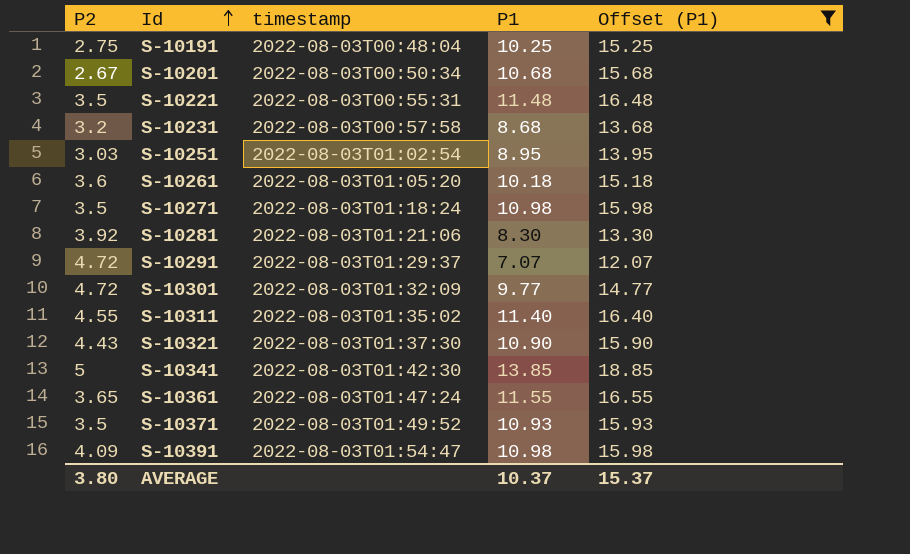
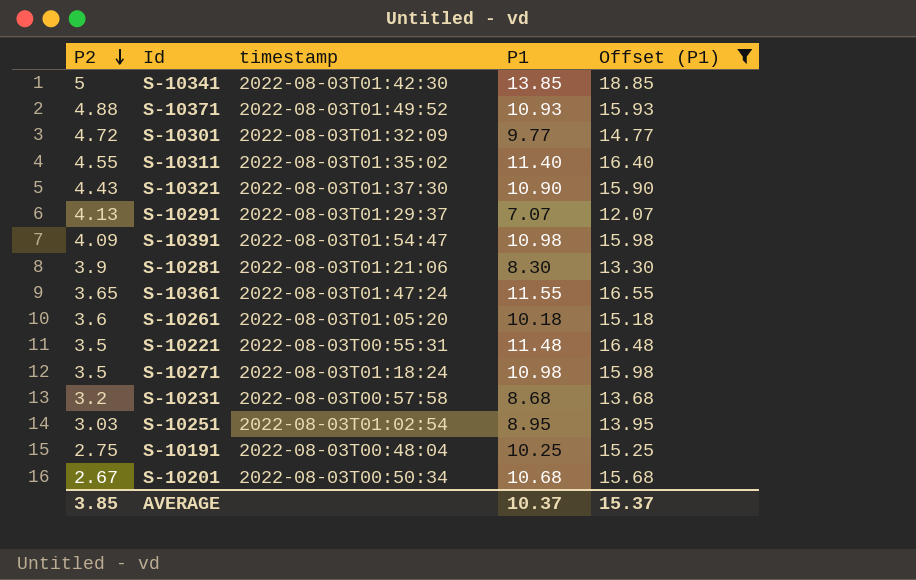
row order: Id ascending -> P2 descending
S-10371 | P2: 3.5 -> 4.88
S-10291 | P2: 4.72 -> 4.13
S-10281 | P2: 3.92 -> 3.9
AVERAGE | P2: 3.80 -> 3.85

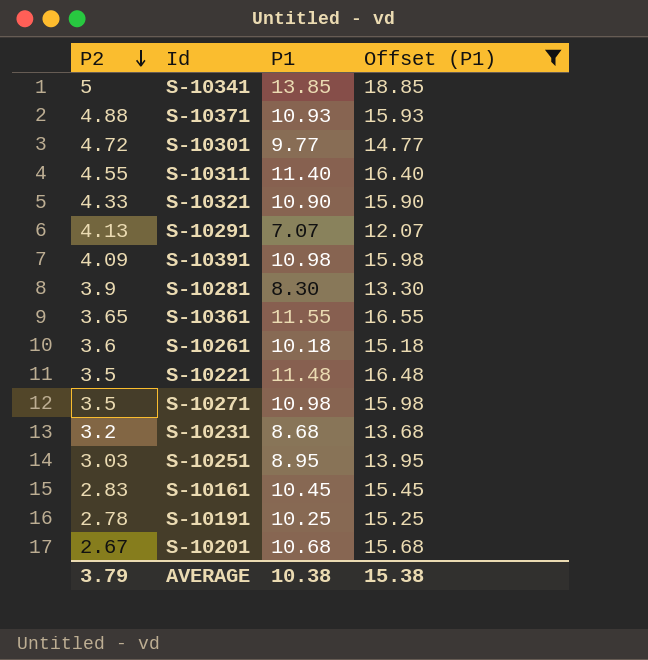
column timestamp | position: 3 -> none
S-10321 | P2: 4.43 -> 4.33
row S-10161: none -> 2.83 | 10.45 | 15.45
S-10191 | P2: 2.75 -> 2.78
AVERAGE | P2: 3.85 -> 3.79
AVERAGE | P1: 10.37 -> 10.38
AVERAGE | Offset (P1): 15.37 -> 15.38

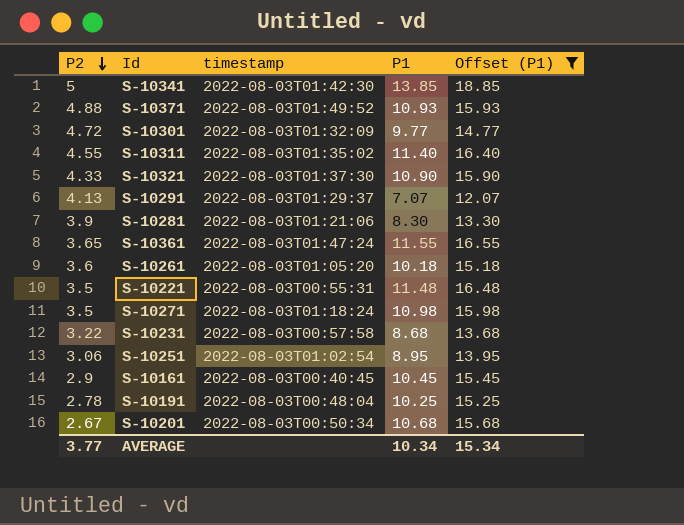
column timestamp | position: none -> 3
row S-10391: 4.09 | 10.98 | 15.98 -> none
S-10231 | P2: 3.2 -> 3.22
S-10251 | P2: 3.03 -> 3.06
S-10161 | P2: 2.83 -> 2.9
AVERAGE | P2: 3.79 -> 3.77
AVERAGE | P1: 10.38 -> 10.34
AVERAGE | Offset (P1): 15.38 -> 15.34

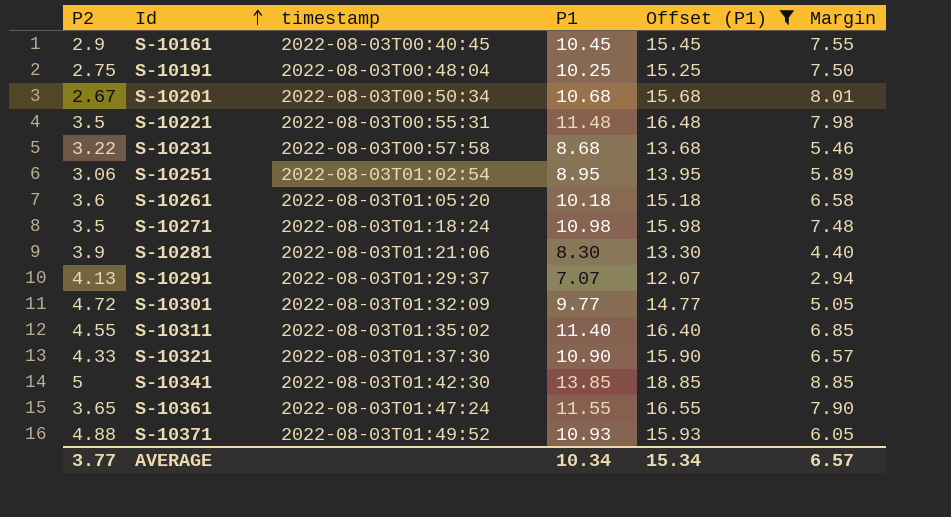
row order: P2 descending -> Id ascending
column Margin | formula: none -> [P1] - [P2]
S-10191 | P2: 2.78 -> 2.75

